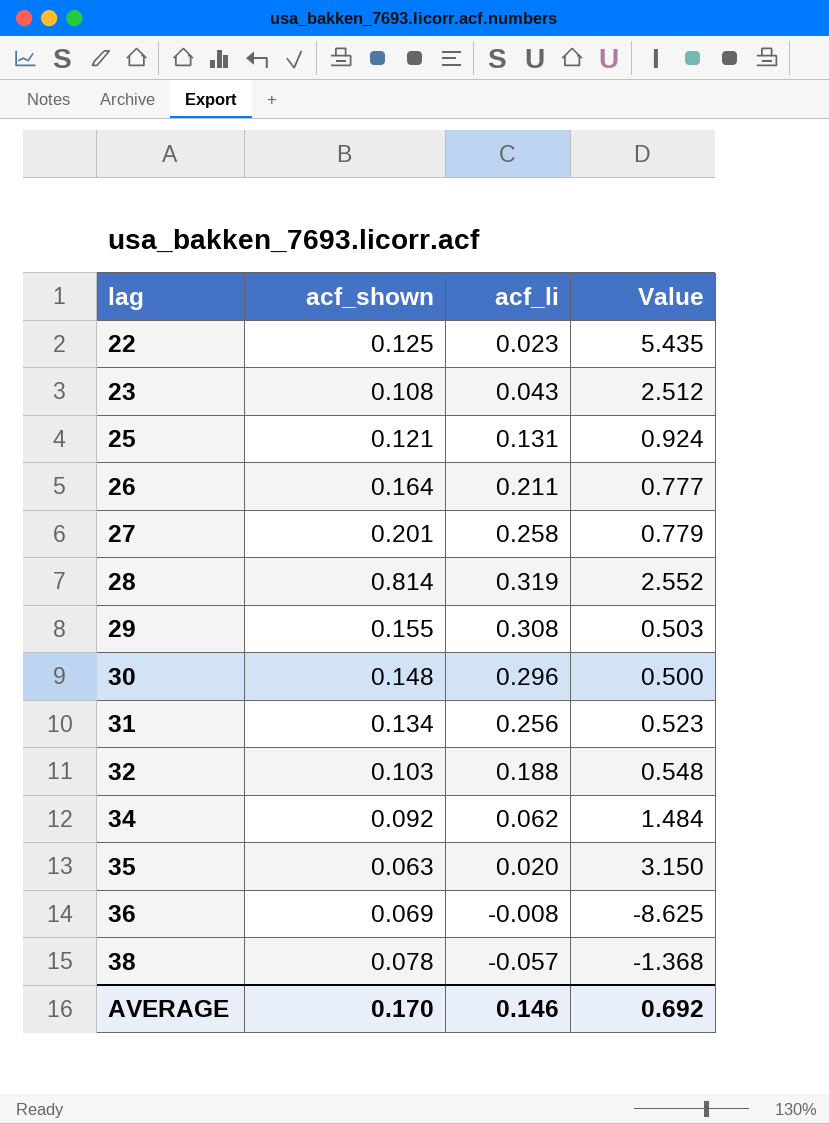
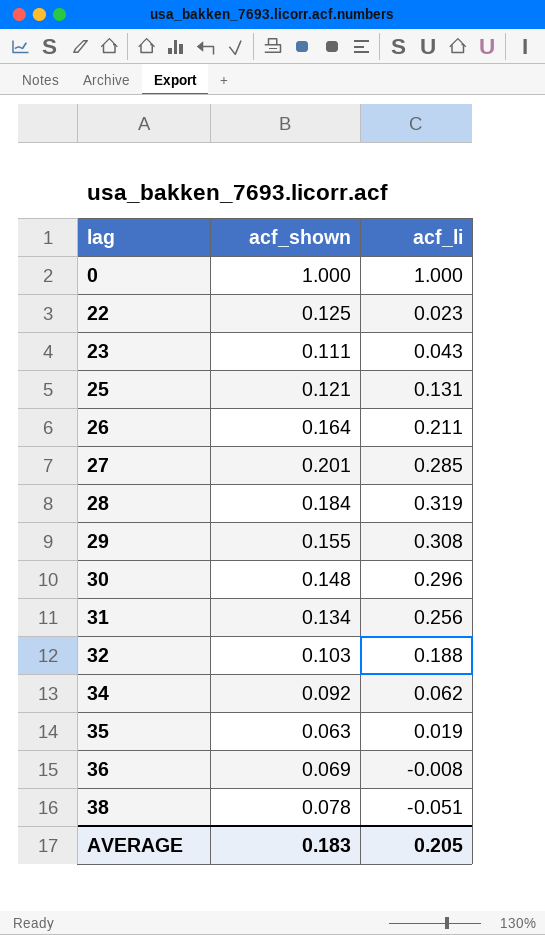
column Value | formula: [acf_shown] / [acf_li] -> none
row 0: none -> 1.000 | 1.000
23 | acf_shown: 0.108 -> 0.111
27 | acf_li: 0.258 -> 0.285
28 | acf_shown: 0.814 -> 0.184
35 | acf_li: 0.020 -> 0.019
38 | acf_li: -0.057 -> -0.051
AVERAGE | acf_shown: 0.170 -> 0.183
AVERAGE | acf_li: 0.146 -> 0.205

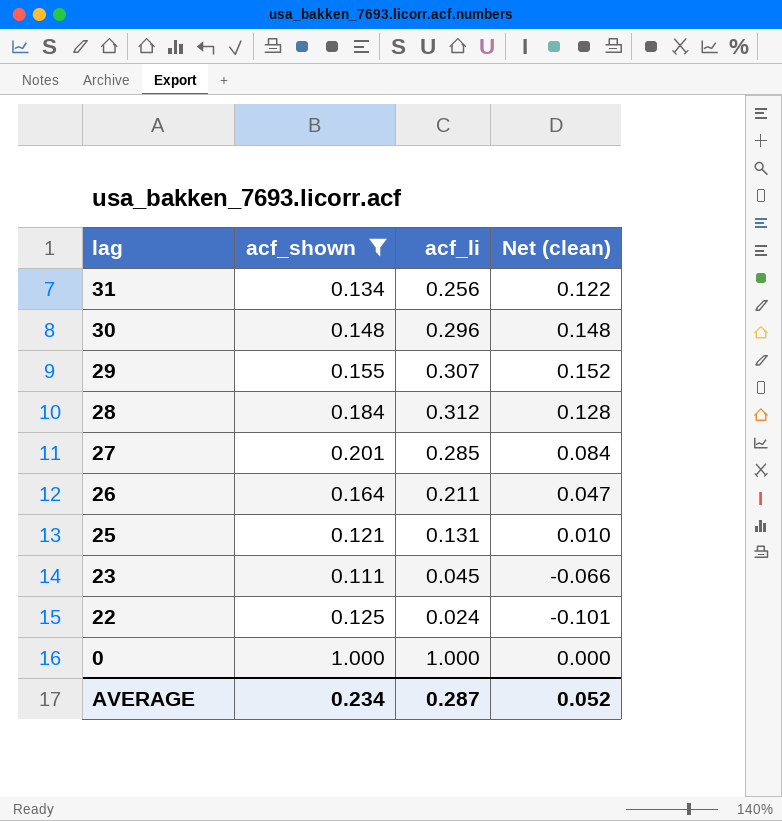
filter: none -> acf_shown >= 0.111
row order: lag ascending -> lag descending
column Net (clean) | formula: none -> [acf_li] - [acf_shown]
29 | acf_li: 0.308 -> 0.307
28 | acf_li: 0.319 -> 0.312
23 | acf_li: 0.043 -> 0.045
22 | acf_li: 0.023 -> 0.024
AVERAGE | acf_shown: 0.183 -> 0.234
AVERAGE | acf_li: 0.205 -> 0.287

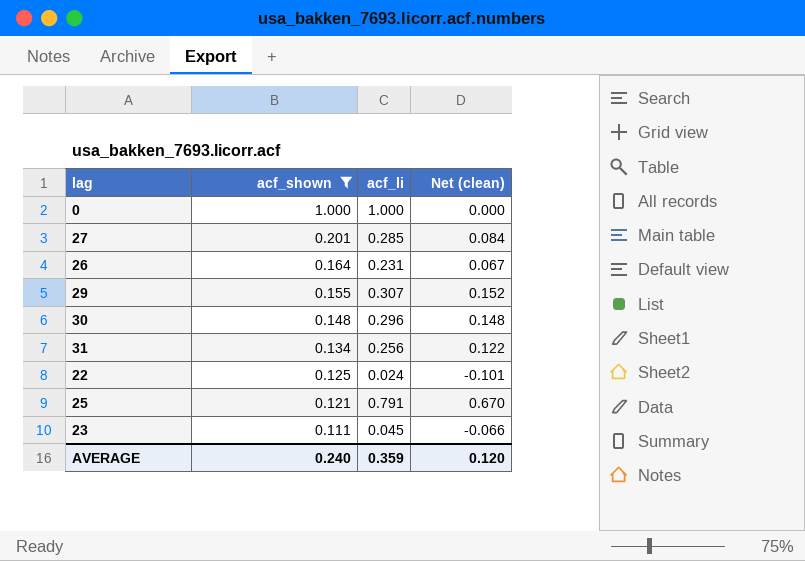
row order: lag descending -> acf_shown descending
row 28: 0.184 | 0.312 | 0.128 -> none
26 | acf_li: 0.211 -> 0.231
26 | Net (clean): 0.047 -> 0.067
25 | acf_li: 0.131 -> 0.791
25 | Net (clean): 0.010 -> 0.670
AVERAGE | acf_shown: 0.234 -> 0.240
AVERAGE | acf_li: 0.287 -> 0.359
AVERAGE | Net (clean): 0.052 -> 0.120

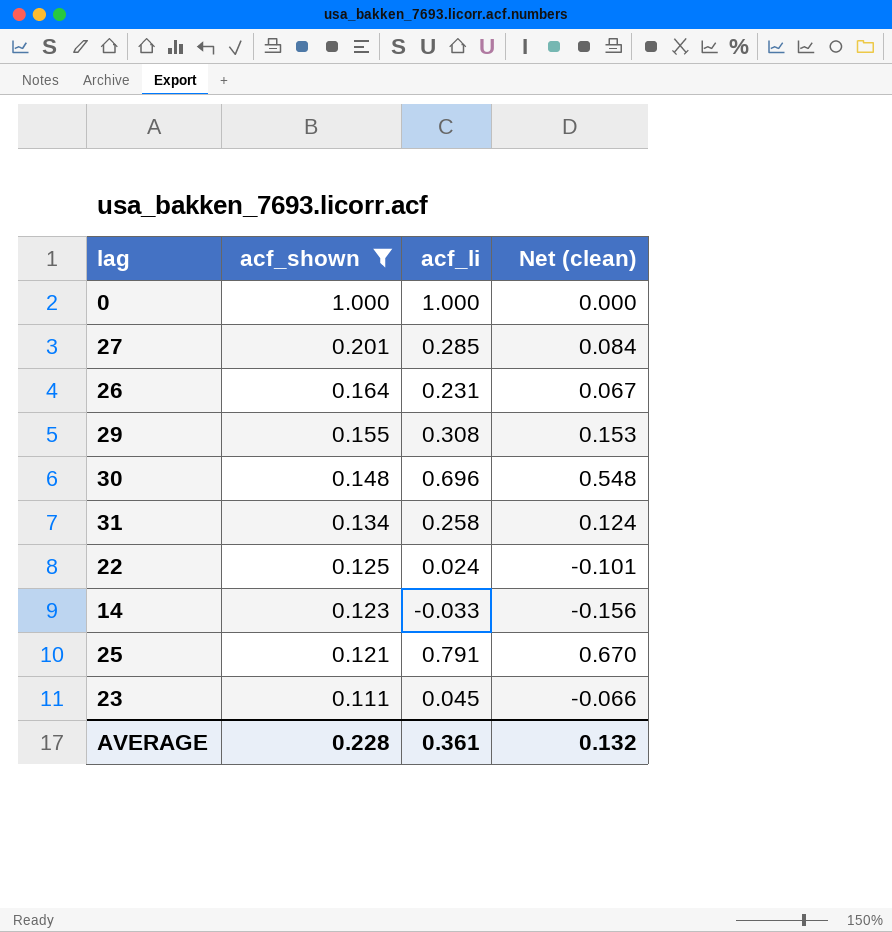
29 | acf_li: 0.307 -> 0.308
29 | Net (clean): 0.152 -> 0.153
30 | acf_li: 0.296 -> 0.696
30 | Net (clean): 0.148 -> 0.548
31 | acf_li: 0.256 -> 0.258
31 | Net (clean): 0.122 -> 0.124
row 14: none -> 0.123 | -0.033 | -0.156
AVERAGE | acf_shown: 0.240 -> 0.228
AVERAGE | acf_li: 0.359 -> 0.361
AVERAGE | Net (clean): 0.120 -> 0.132

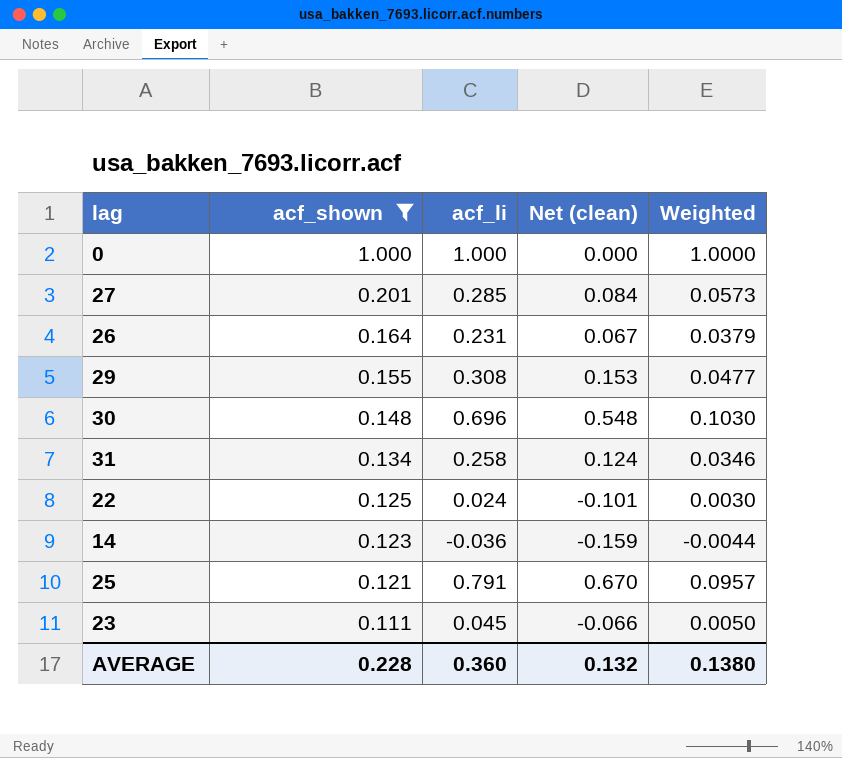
column Weighted | formula: none -> [acf_shown] * [acf_li]
14 | acf_li: -0.033 -> -0.036
14 | Net (clean): -0.156 -> -0.159
AVERAGE | acf_li: 0.361 -> 0.360

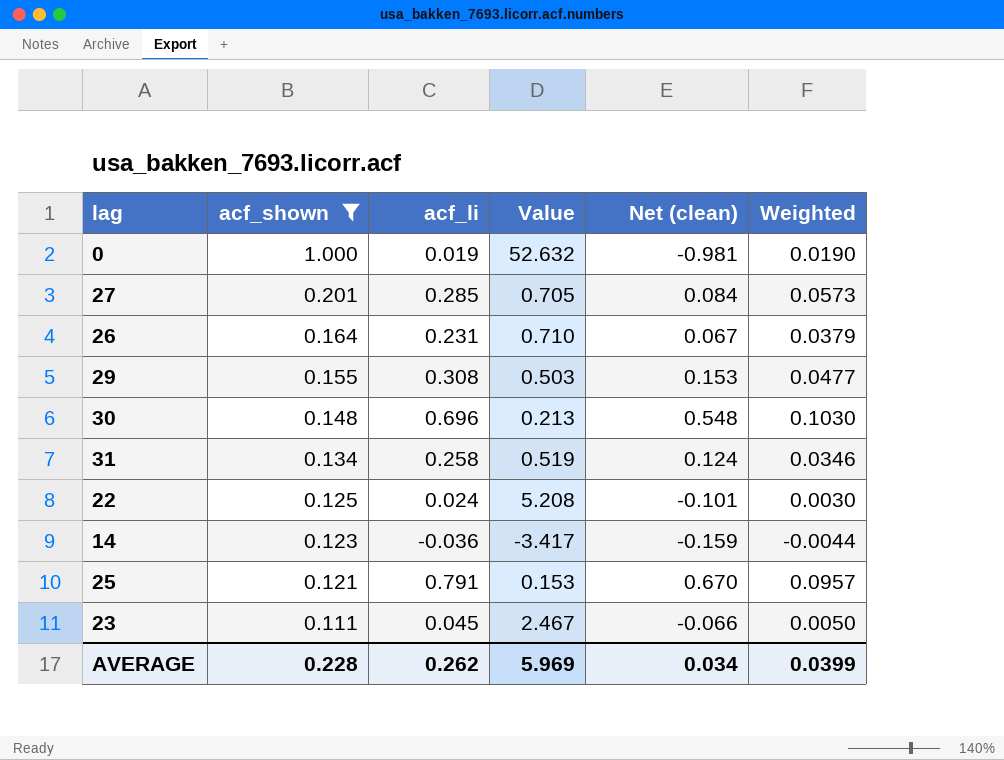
column Value | formula: none -> [acf_shown] / [acf_li]
0 | acf_li: 1.000 -> 0.019
0 | Net (clean): 0.000 -> -0.981
0 | Weighted: 1.0000 -> 0.0190
AVERAGE | acf_li: 0.360 -> 0.262
AVERAGE | Net (clean): 0.132 -> 0.034
AVERAGE | Weighted: 0.1380 -> 0.0399

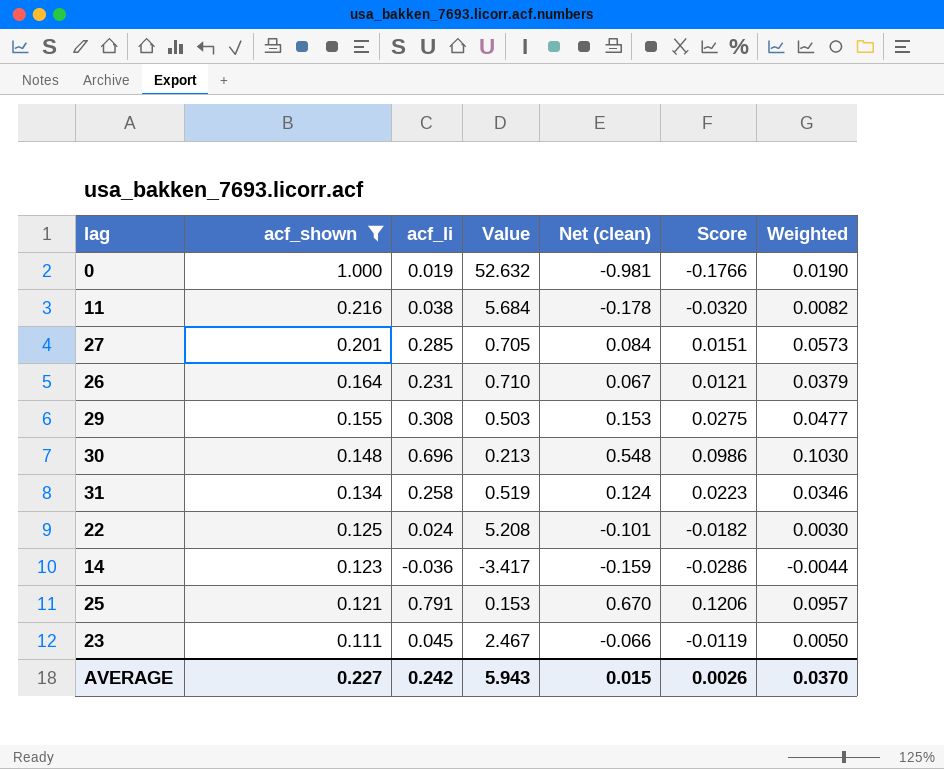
column Score | formula: none -> [Net (clean)] * 0.18
row 11: none -> 0.216 | 0.038 | 5.684 | -0.178 | -0.0320 | 0.0082
AVERAGE | acf_shown: 0.228 -> 0.227
AVERAGE | acf_li: 0.262 -> 0.242
AVERAGE | Value: 5.969 -> 5.943
AVERAGE | Net (clean): 0.034 -> 0.015
AVERAGE | Weighted: 0.0399 -> 0.0370

